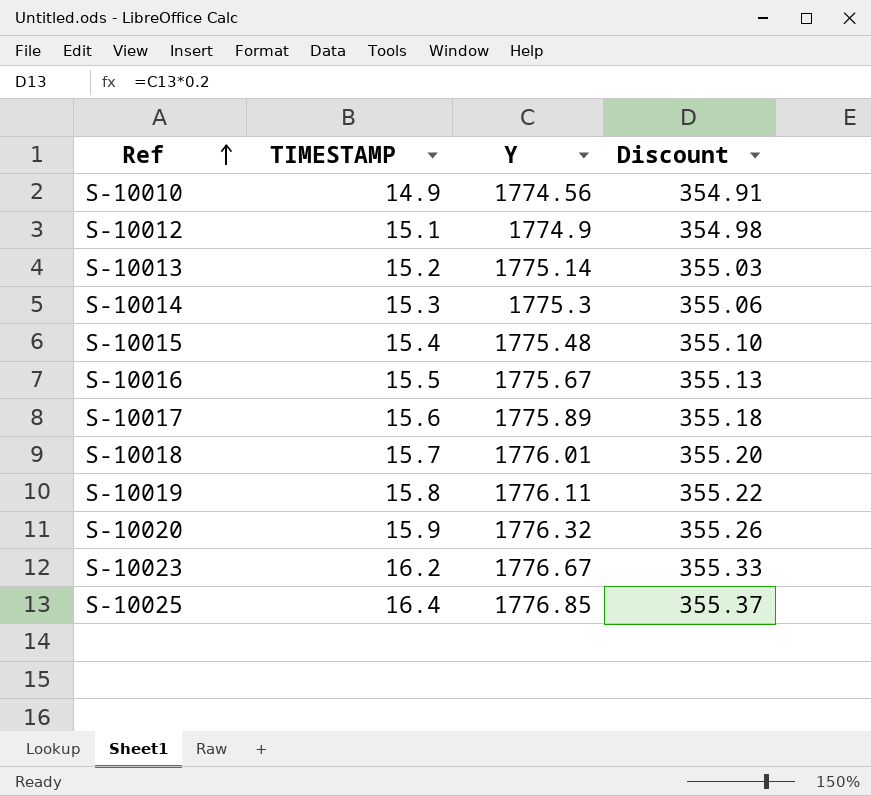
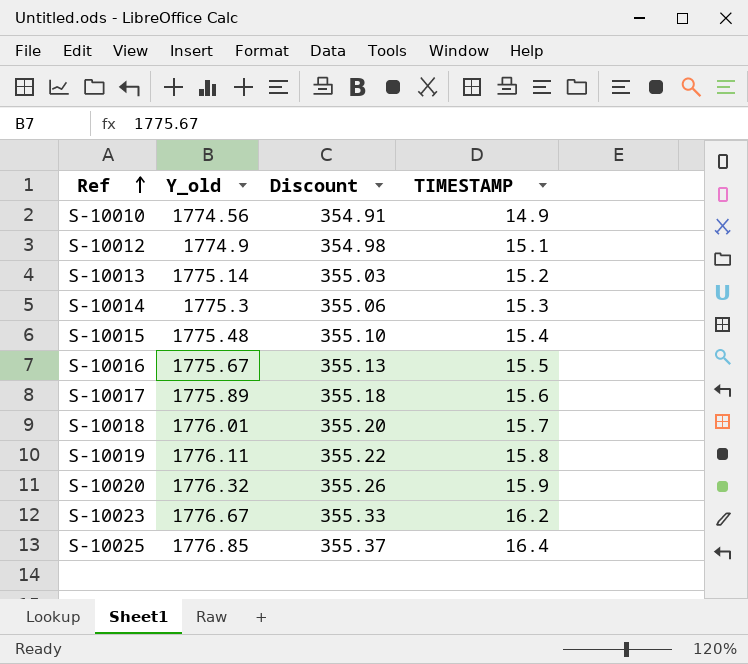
column name: Y -> Y_old
column TIMESTAMP | position: 2 -> 4

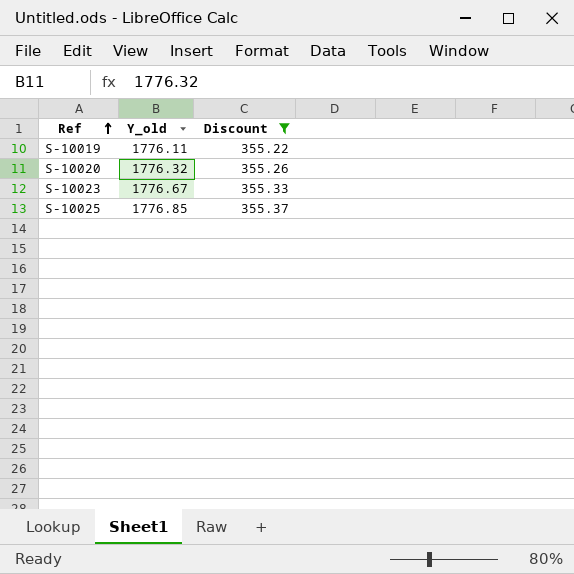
filter: none -> Discount >= 355.22
column TIMESTAMP | position: 4 -> none

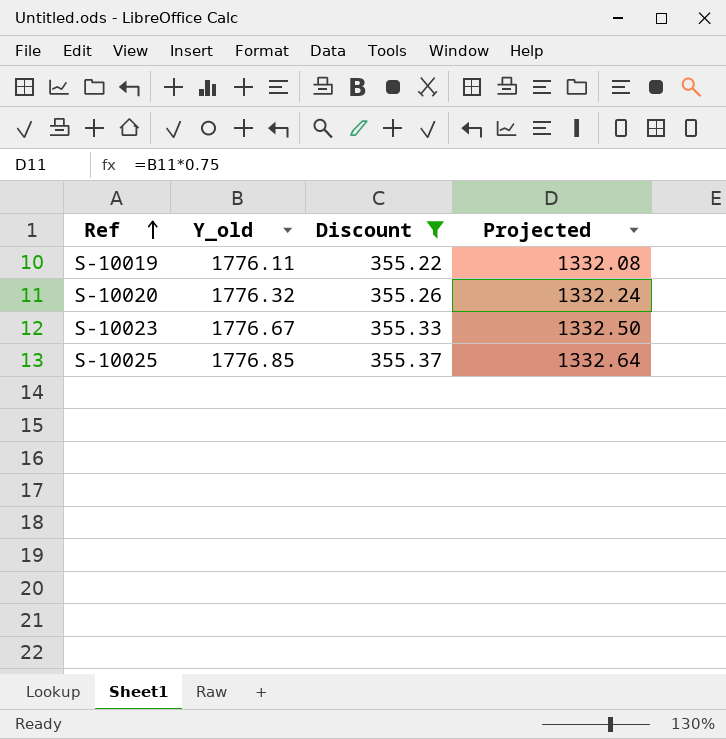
column Projected | formula: none -> [Y_old] * 0.75

